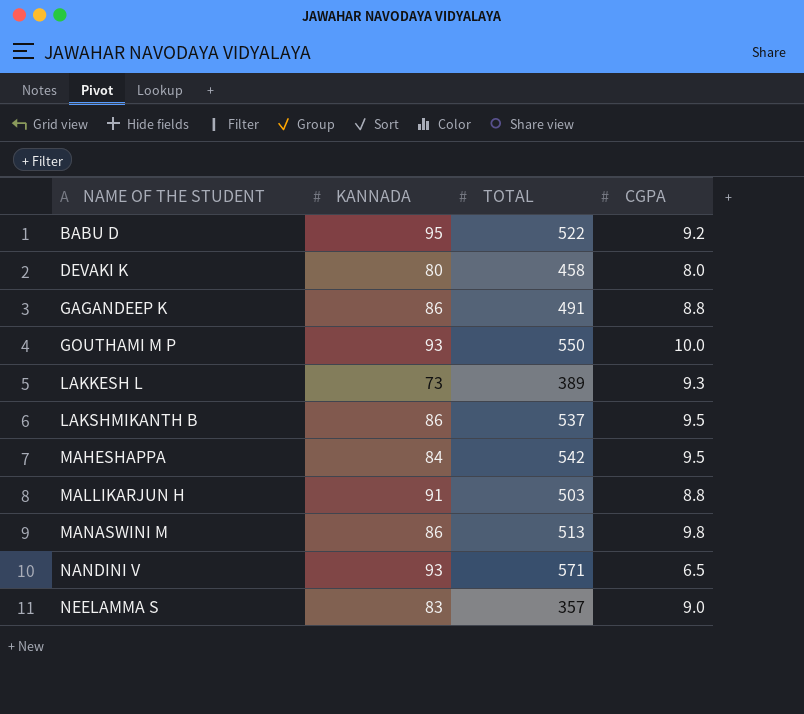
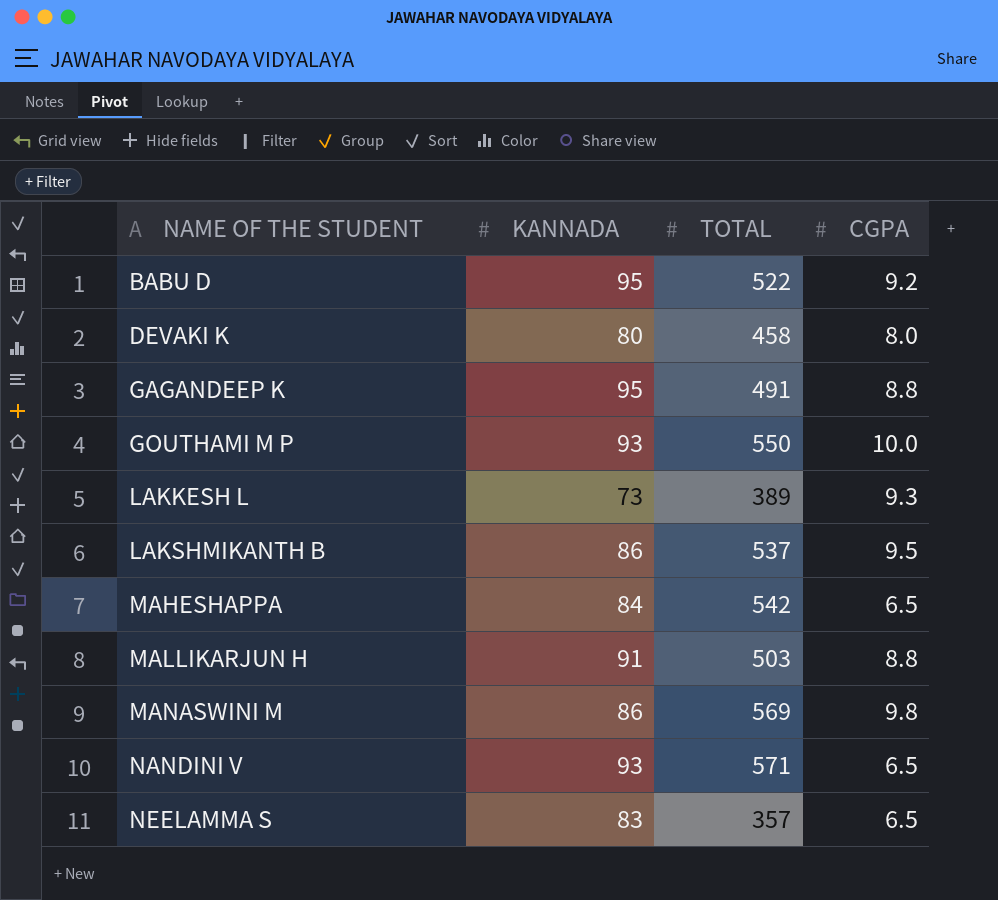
GAGANDEEP K | KANNADA: 86 -> 95
MAHESHAPPA | CGPA: 9.5 -> 6.5
MANASWINI M | TOTAL: 513 -> 569
NEELAMMA S | CGPA: 9.0 -> 6.5

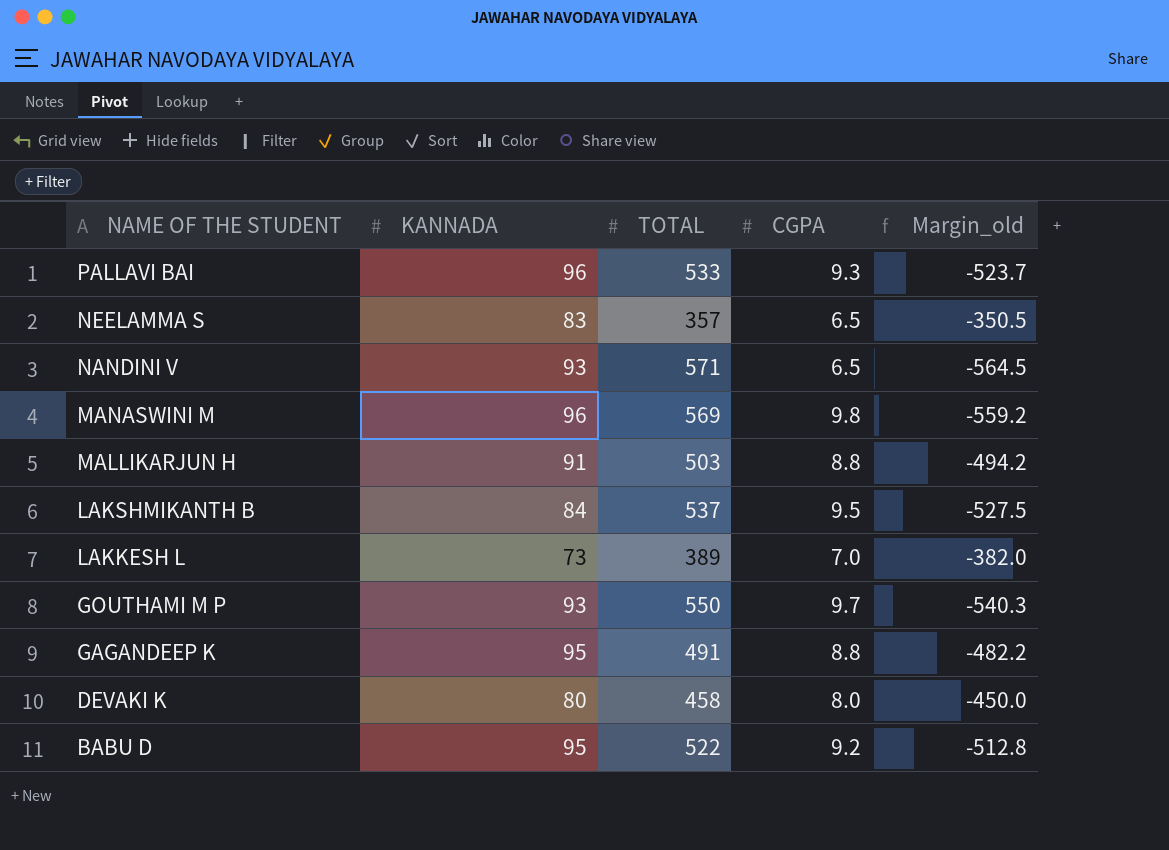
row order: NAME OF THE STUDENT ascending -> NAME OF THE STUDENT descending
column Margin_old | formula: none -> [CGPA] - [TOTAL]
row MAHESHAPPA: 84 | 542 | 6.5 -> none
row PALLAVI BAI: none -> 96 | 533 | 9.3 | -523.7
MANASWINI M | KANNADA: 86 -> 96
LAKSHMIKANTH B | KANNADA: 86 -> 84
LAKKESH L | CGPA: 9.3 -> 7.0
GOUTHAMI M P | CGPA: 10.0 -> 9.7

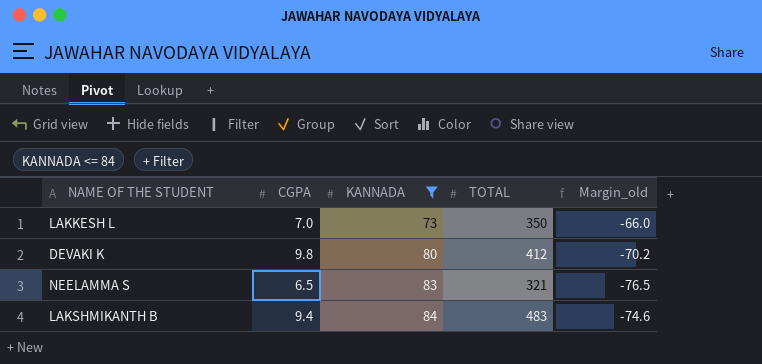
filter: none -> KANNADA <= 84
row order: NAME OF THE STUDENT descending -> KANNADA ascending
column CGPA | position: 4 -> 2
column Margin_old | formula: [CGPA] - [TOTAL] -> [CGPA] - [KANNADA]
LAKKESH L | TOTAL: 389 -> 350
DEVAKI K | CGPA: 8.0 -> 9.8
DEVAKI K | TOTAL: 458 -> 412
NEELAMMA S | TOTAL: 357 -> 321
LAKSHMIKANTH B | CGPA: 9.5 -> 9.4
LAKSHMIKANTH B | TOTAL: 537 -> 483

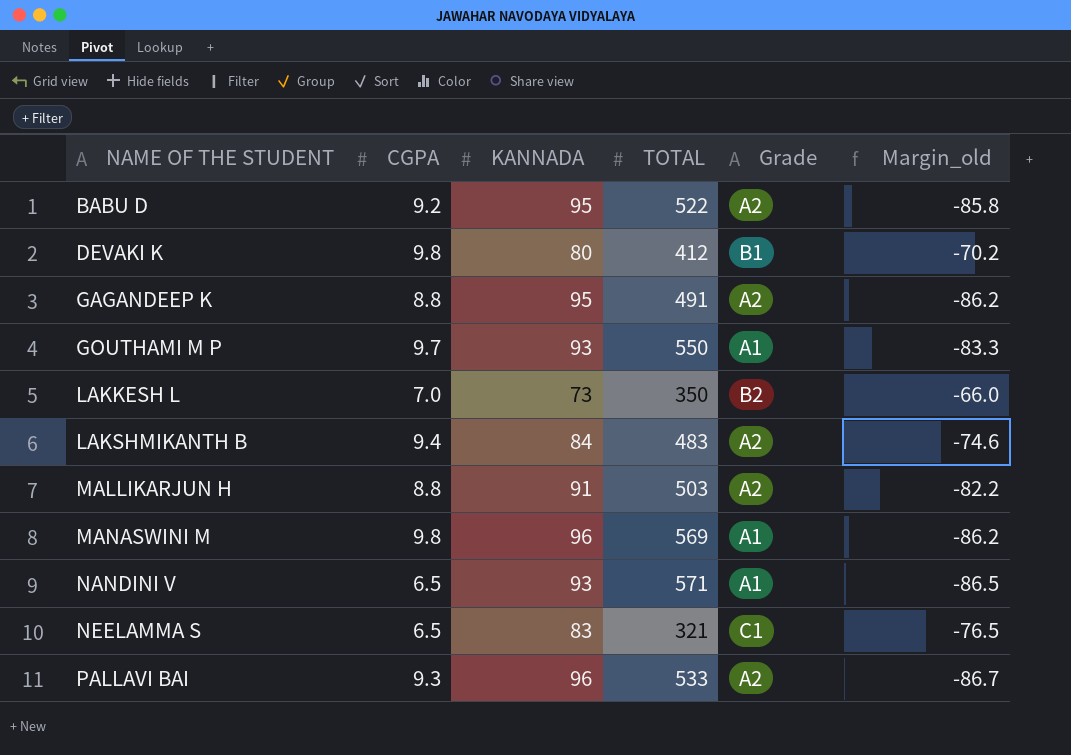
filter: KANNADA <= 84 -> none
row order: KANNADA ascending -> NAME OF THE STUDENT ascending
column Grade | position: none -> 5

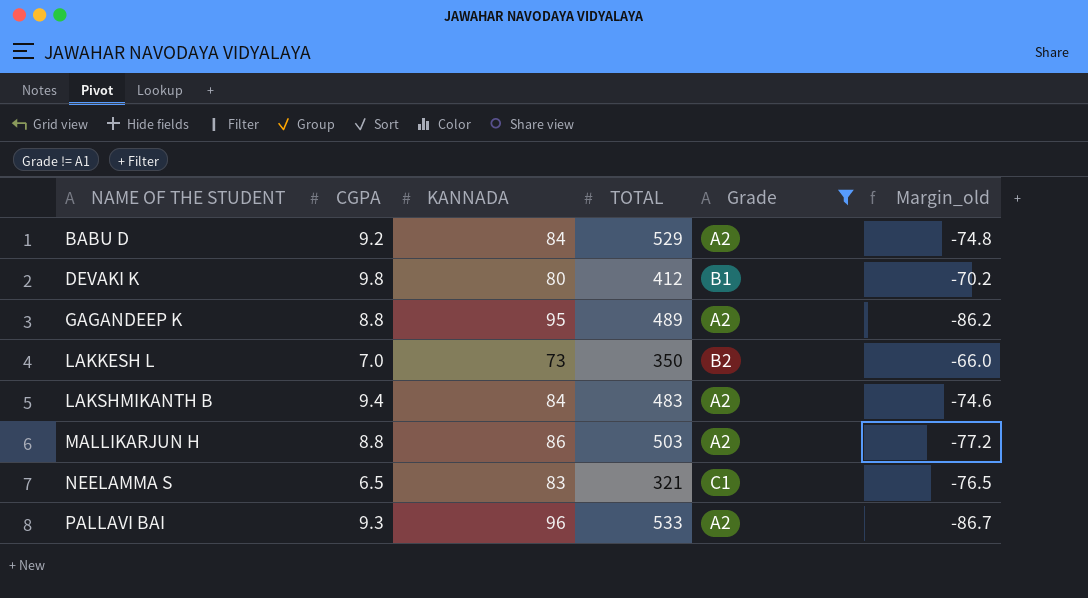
filter: none -> Grade != A1
BABU D | KANNADA: 95 -> 84
BABU D | TOTAL: 522 -> 529
BABU D | Margin_old: -85.8 -> -74.8
GAGANDEEP K | TOTAL: 491 -> 489
MALLIKARJUN H | KANNADA: 91 -> 86
MALLIKARJUN H | Margin_old: -82.2 -> -77.2

